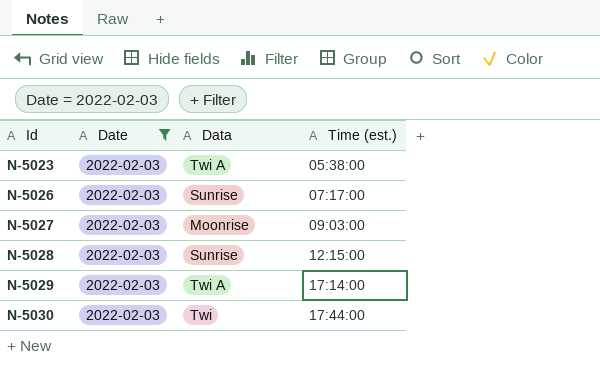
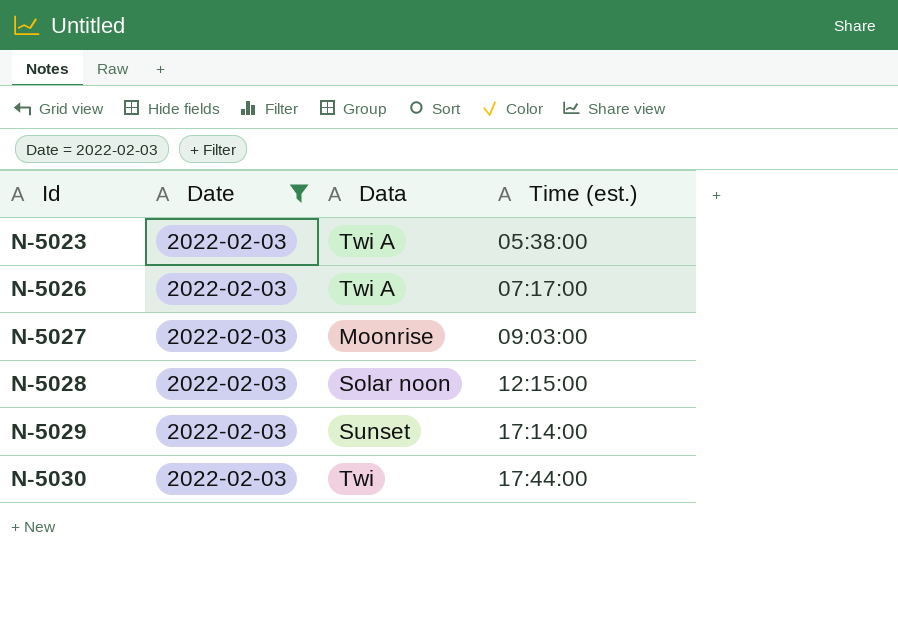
N-5026 | Data: Sunrise -> Twi A
N-5028 | Data: Sunrise -> Solar noon
N-5029 | Data: Twi A -> Sunset

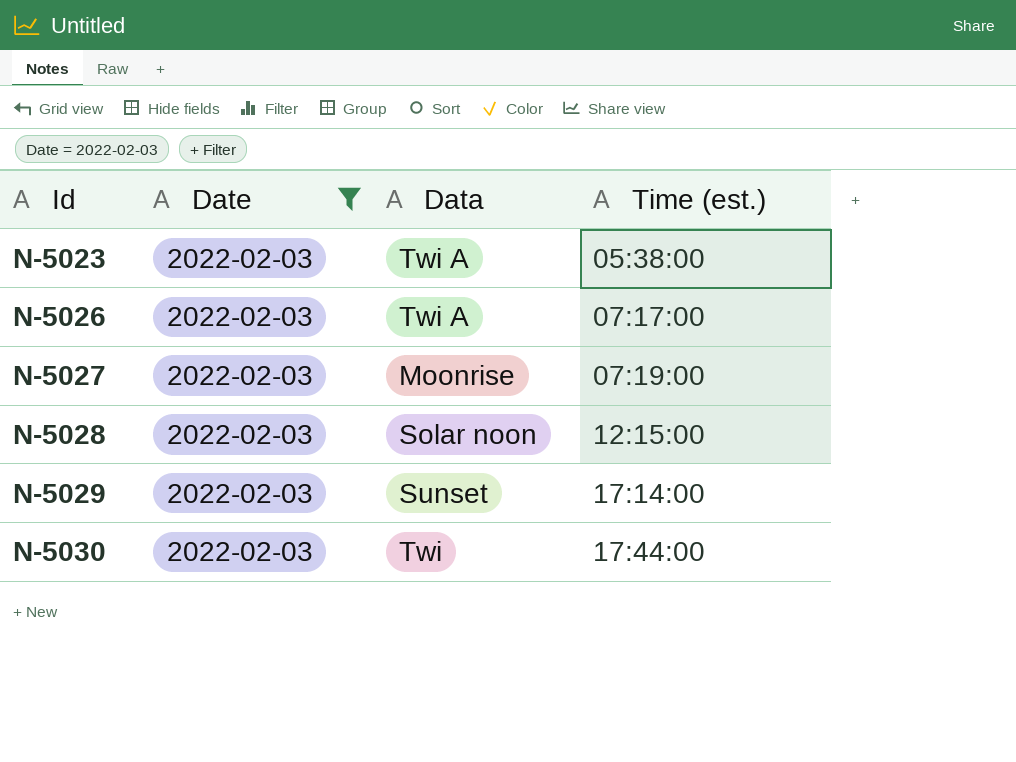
N-5027 | Time (est.): 09:03:00 -> 07:19:00

